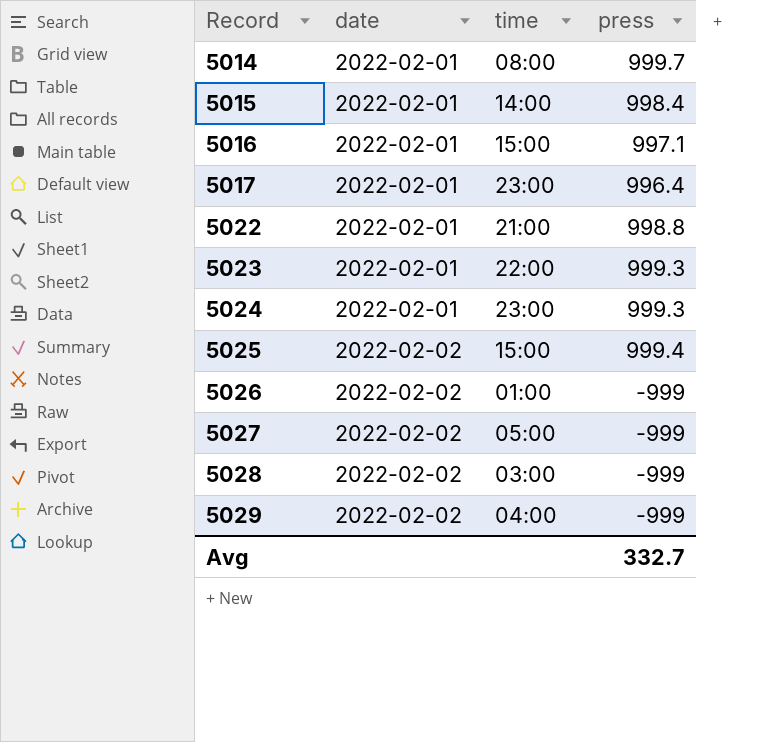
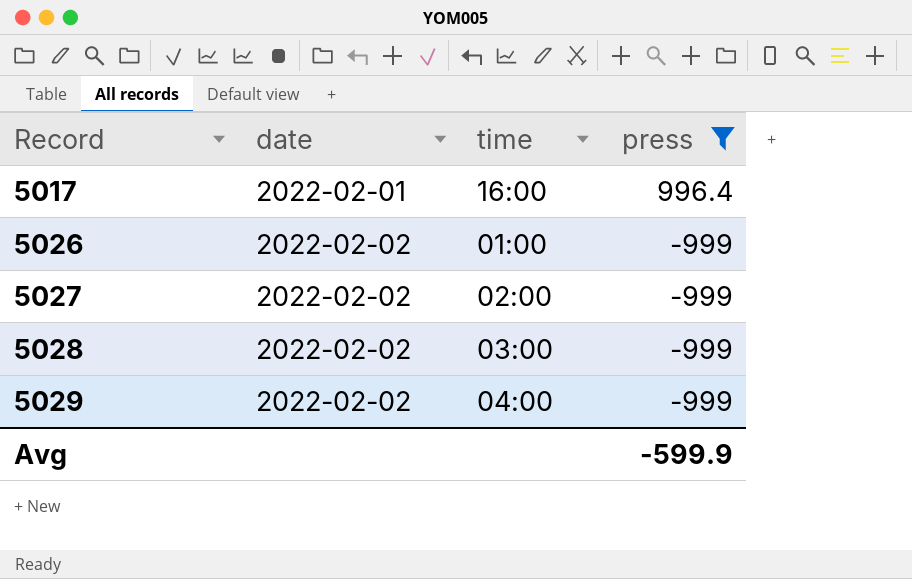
filter: none -> press <= 996.4
5017 | time: 23:00 -> 16:00
5027 | time: 05:00 -> 02:00
Avg | press: 332.7 -> -599.9

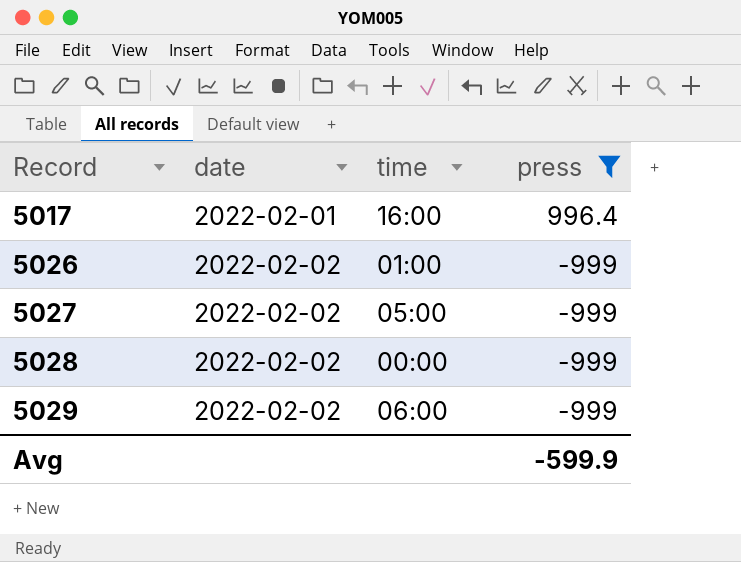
5027 | time: 02:00 -> 05:00
5028 | time: 03:00 -> 00:00
5029 | time: 04:00 -> 06:00

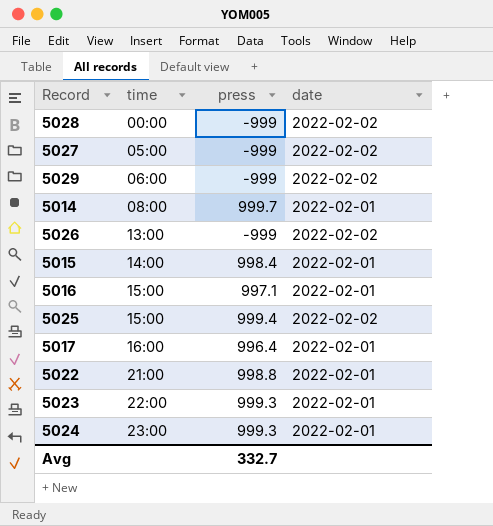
filter: press <= 996.4 -> none
row order: Record ascending -> time ascending
column date | position: 2 -> 4
5026 | time: 01:00 -> 13:00
Avg | press: -599.9 -> 332.7

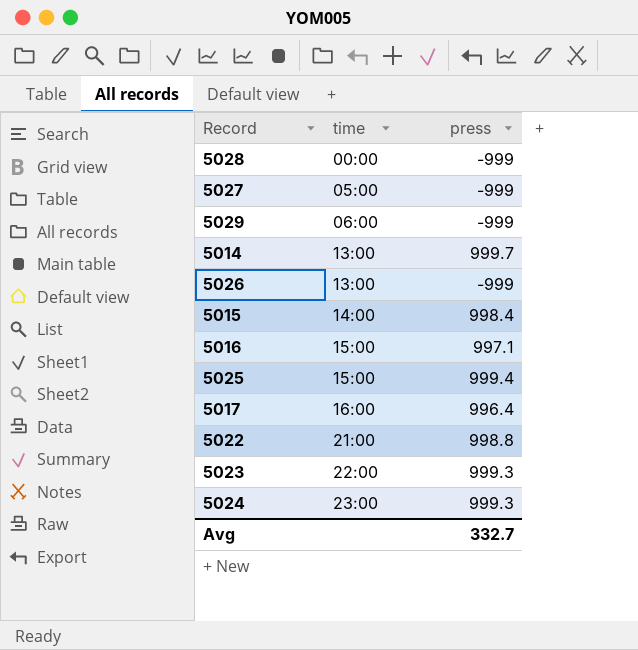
column date | position: 4 -> none
5014 | time: 08:00 -> 13:00

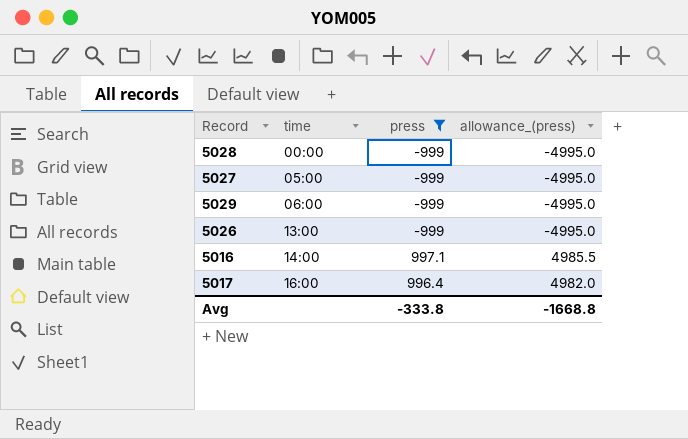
filter: none -> press <= 997.1
column allowance_(press) | formula: none -> [press] * 5
5016 | time: 15:00 -> 14:00
Avg | press: 332.7 -> -333.8

